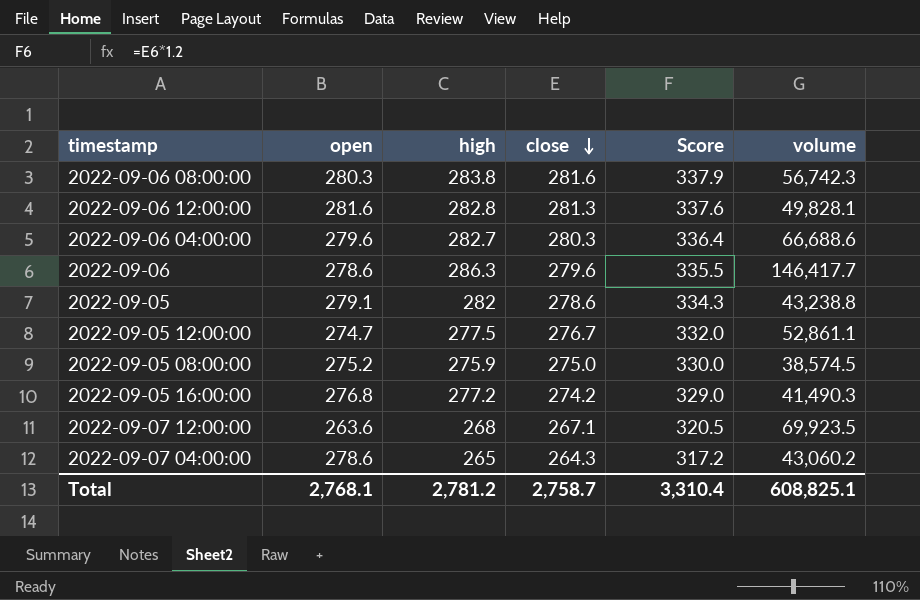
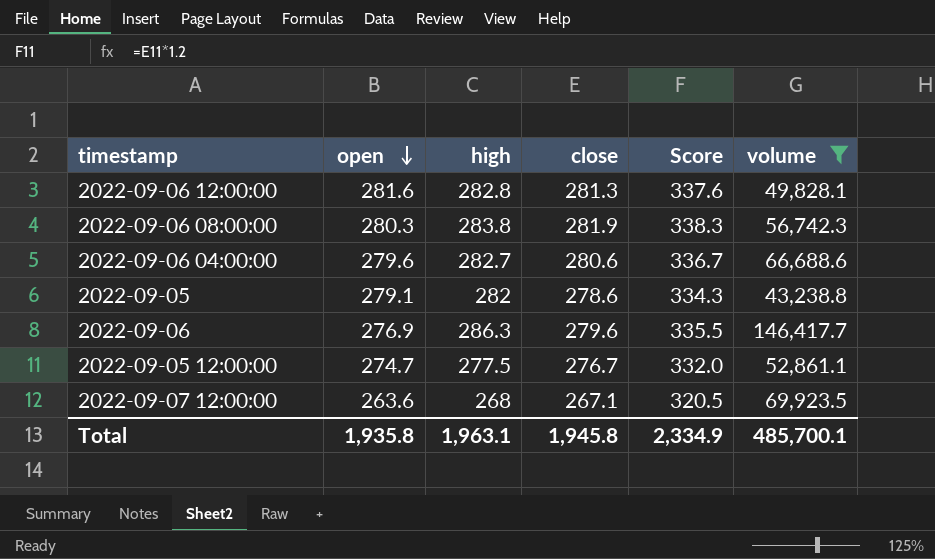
filter: none -> volume >= 43,238.8
row order: close descending -> open descending
2022-09-06 08:00:00 | close: 281.6 -> 281.9
2022-09-06 08:00:00 | Score: 337.9 -> 338.3
2022-09-06 04:00:00 | close: 280.3 -> 280.6
2022-09-06 04:00:00 | Score: 336.4 -> 336.7
2022-09-06 | open: 278.6 -> 276.9
Total | open: 2,768.1 -> 1,935.8
Total | high: 2,781.2 -> 1,963.1
Total | close: 2,758.7 -> 1,945.8
Total | Score: 3,310.4 -> 2,334.9
Total | volume: 608,825.1 -> 485,700.1

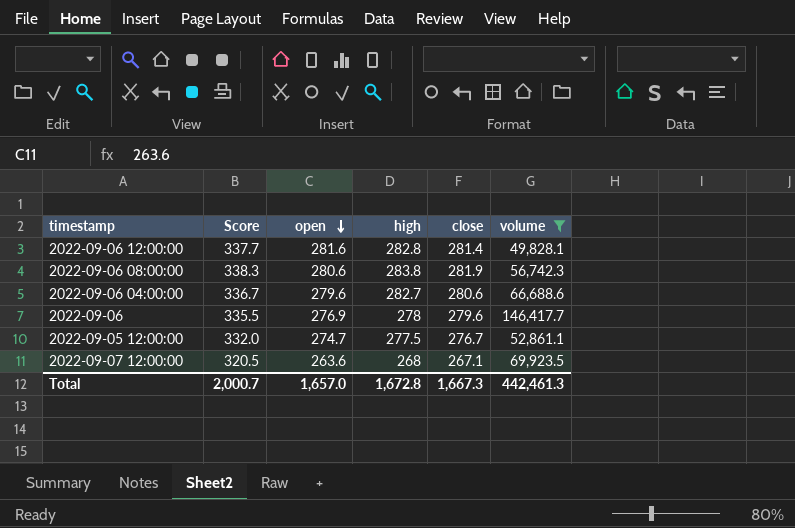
column Score | position: 5 -> 2
row 2022-09-05: 279.1 | 282 | 278.6 | 334.3 | 43,238.8 -> none
2022-09-06 12:00:00 | Score: 337.6 -> 337.7
2022-09-06 12:00:00 | close: 281.3 -> 281.4
2022-09-06 08:00:00 | open: 280.3 -> 280.6
2022-09-06 | high: 286.3 -> 278
Total | Score: 2,334.9 -> 2,000.7
Total | open: 1,935.8 -> 1,657.0
Total | high: 1,963.1 -> 1,672.8
Total | close: 1,945.8 -> 1,667.3
Total | volume: 485,700.1 -> 442,461.3

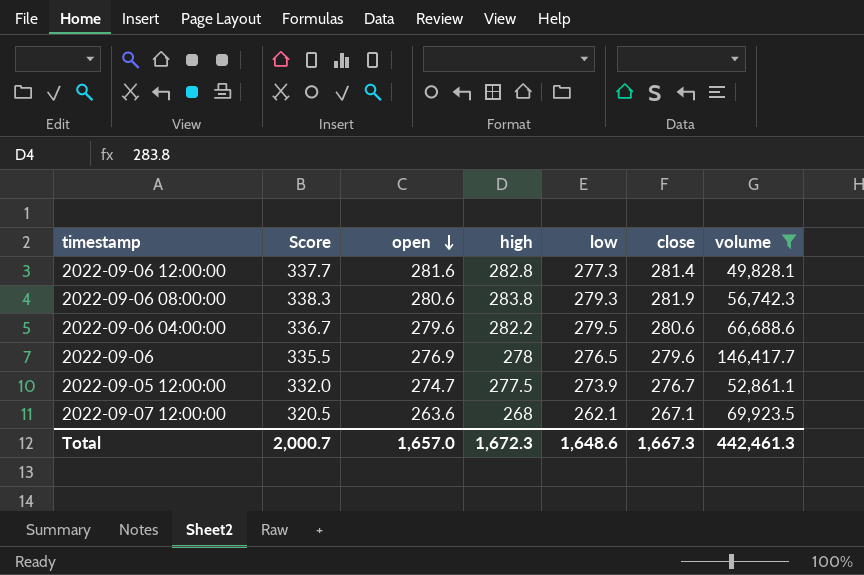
column low | position: none -> 5
2022-09-06 04:00:00 | high: 282.7 -> 282.2
Total | high: 1,672.8 -> 1,672.3

